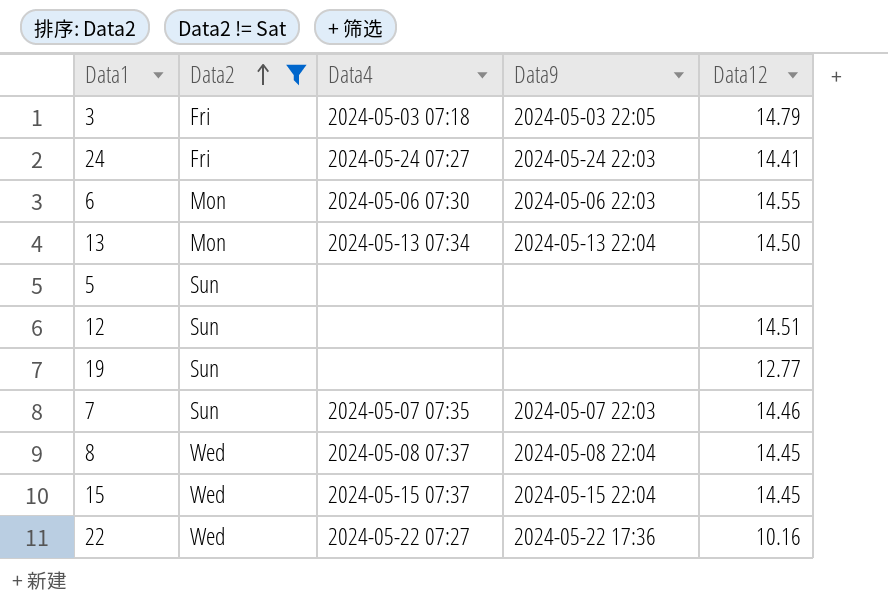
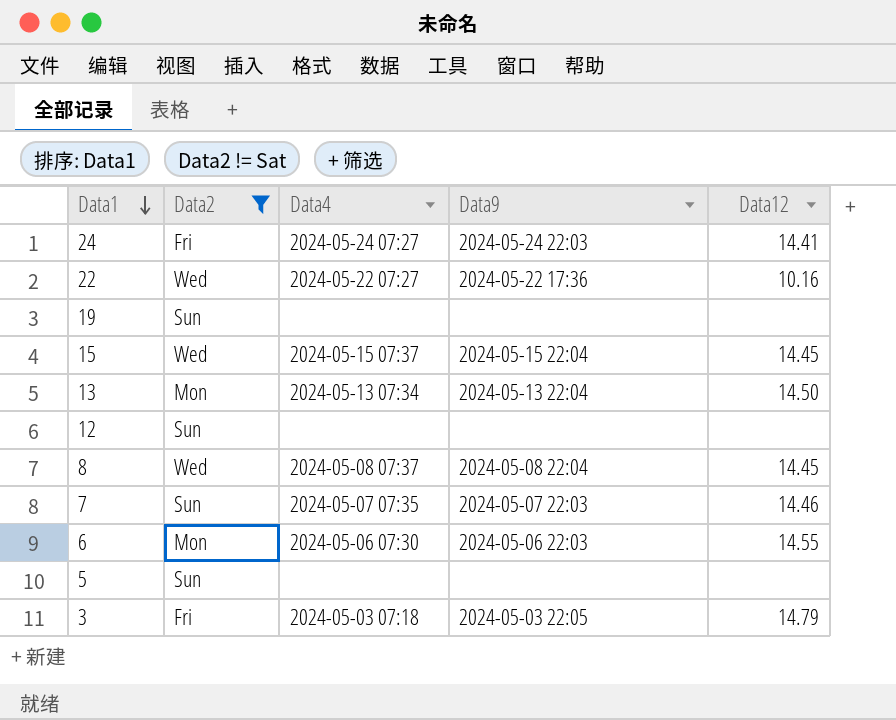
row order: Data2 ascending -> Data1 descending
19 | Data12: 12.77 -> none
12 | Data12: 14.51 -> none

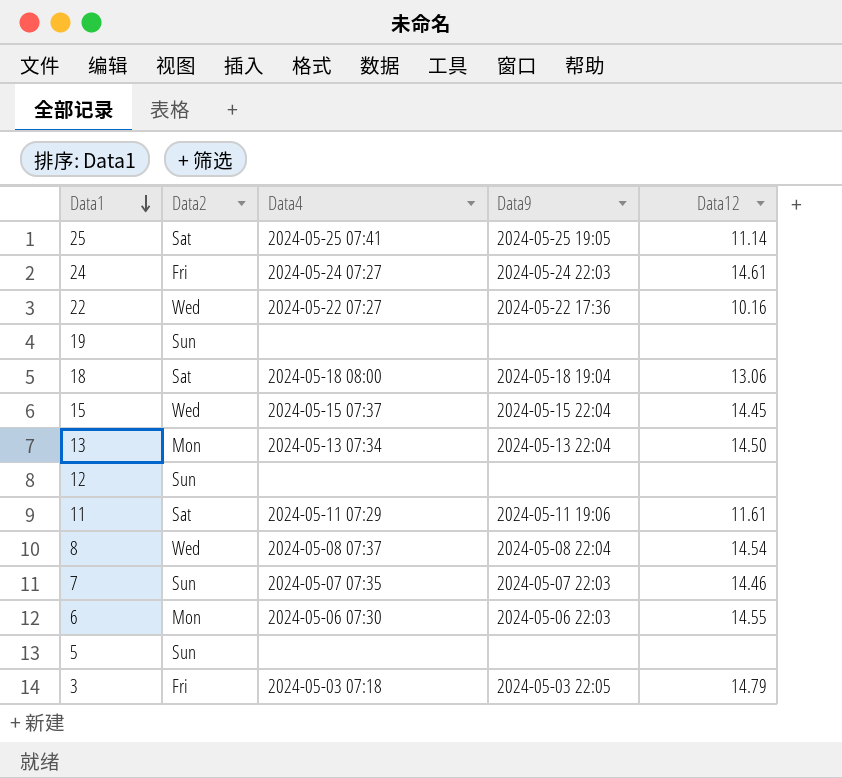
filter: Data2 != Sat -> none
24 | Data12: 14.41 -> 14.61
8 | Data12: 14.45 -> 14.54

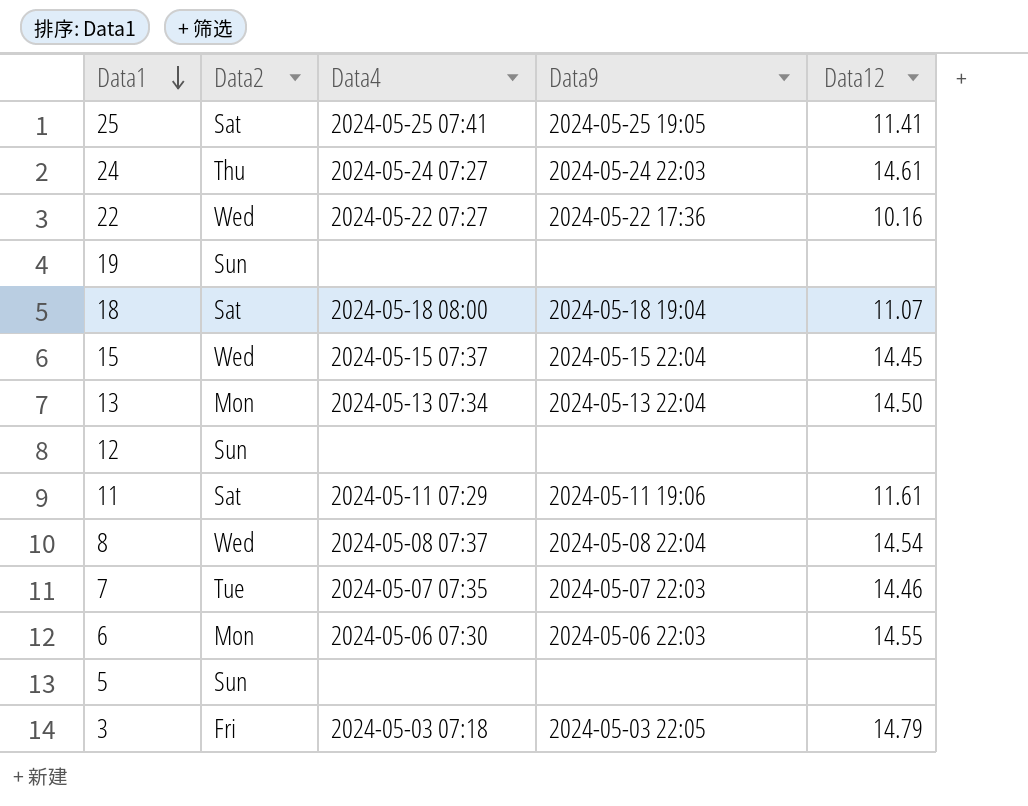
25 | Data12: 11.14 -> 11.41
24 | Data2: Fri -> Thu
18 | Data12: 13.06 -> 11.07
7 | Data2: Sun -> Tue

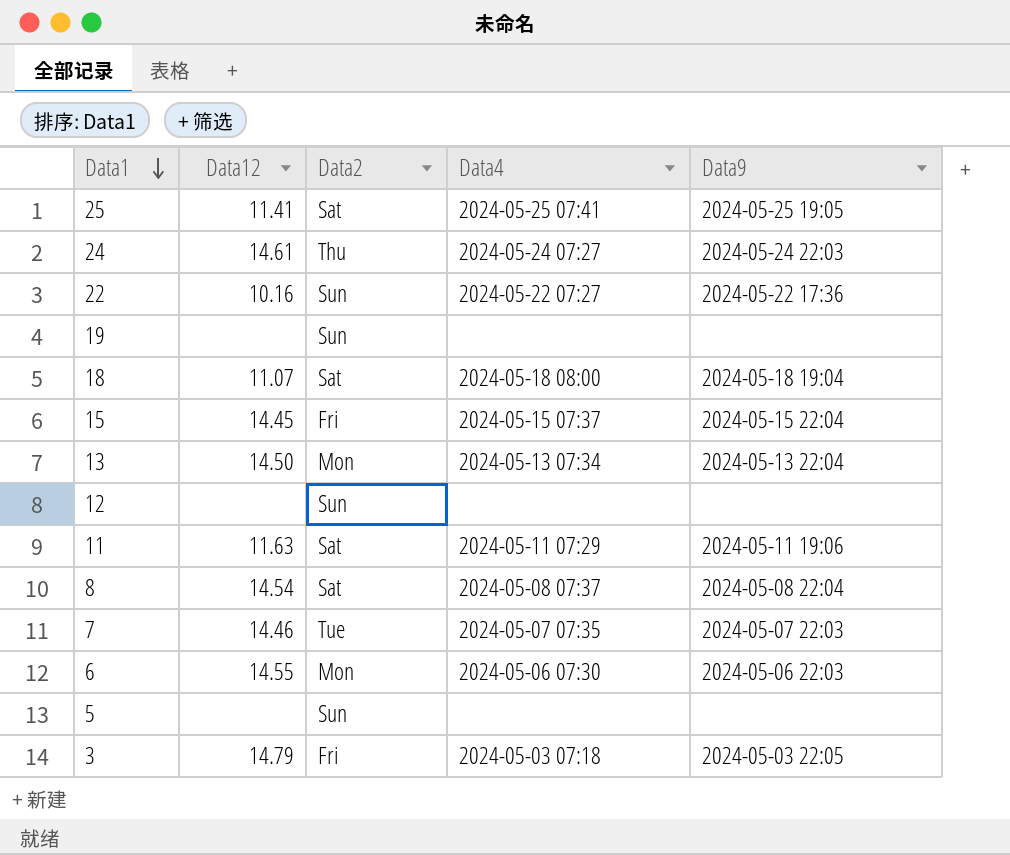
column Data12 | position: 5 -> 2
22 | Data2: Wed -> Sun
15 | Data2: Wed -> Fri
11 | Data12: 11.61 -> 11.63
8 | Data2: Wed -> Sat

